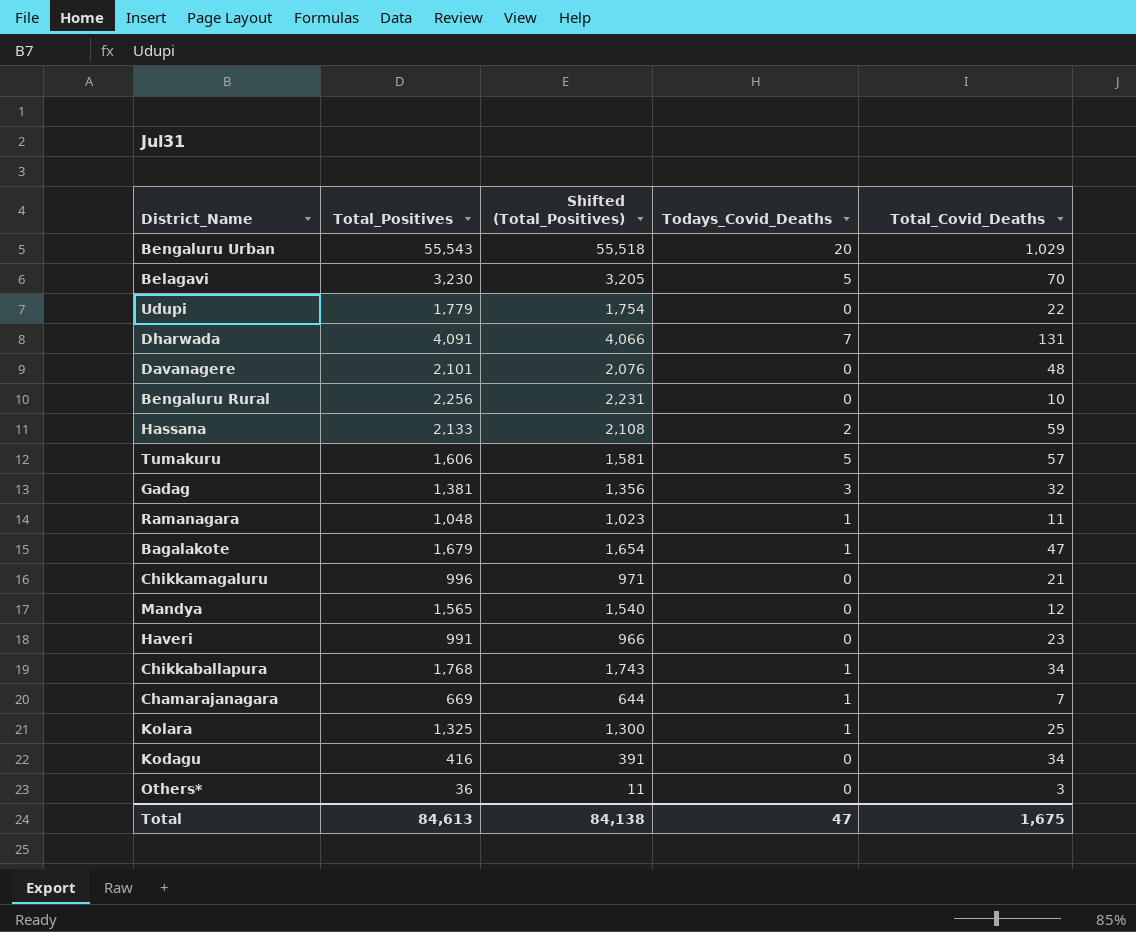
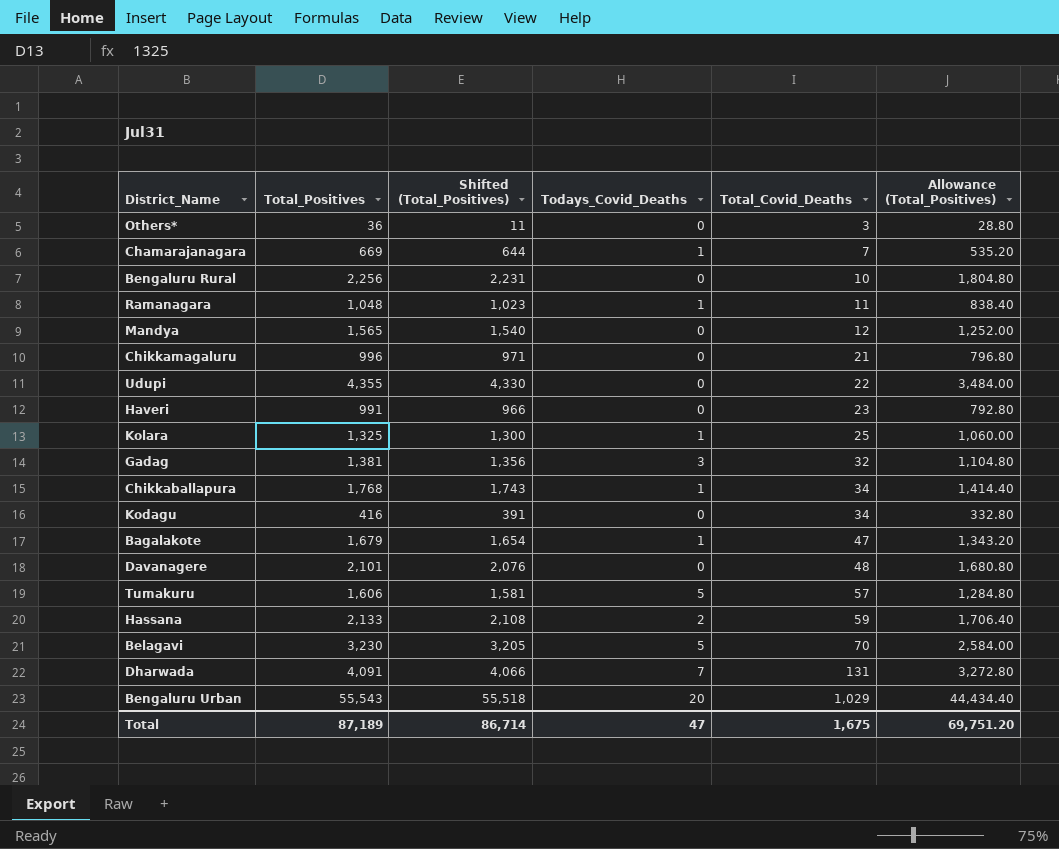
row order: none -> Total_Covid_Deaths ascending
column Allowance (Total_Positives) | formula: none -> [Total_Positives] * 0.8
Udupi | Total_Positives: 1,779 -> 4,355
Udupi | Shifted (Total_Positives): 1,754 -> 4,330
Total | Total_Positives: 84,613 -> 87,189
Total | Shifted (Total_Positives): 84,138 -> 86,714

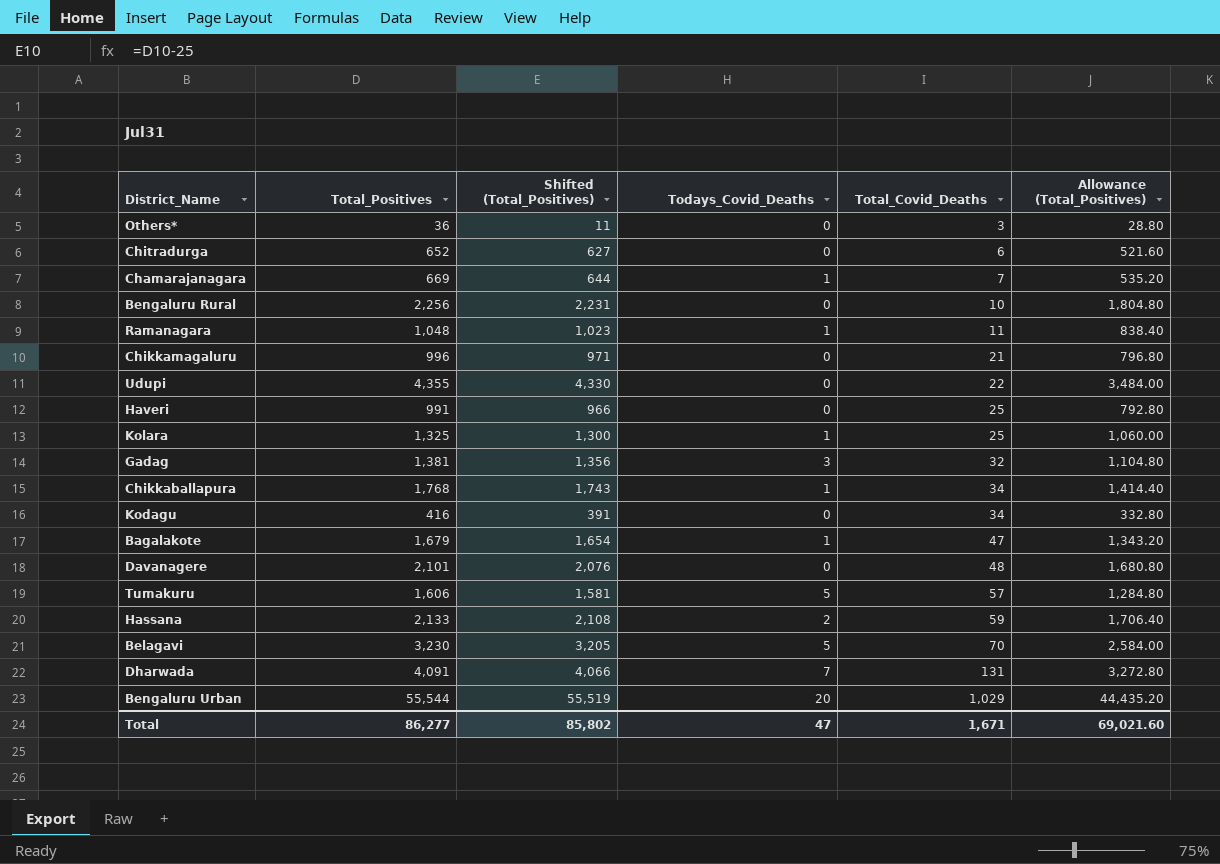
row Mandya: 1,565 | 1,540 | 0 | 12 | 1,252.00 -> none
row Chitradurga: none -> 652 | 627 | 0 | 6 | 521.60
Haveri | Total_Covid_Deaths: 23 -> 25
Bengaluru Urban | Total_Positives: 55,543 -> 55,544
Bengaluru Urban | Shifted (Total_Positives): 55,518 -> 55,519
Bengaluru Urban | Allowance (Total_Positives): 44,434.40 -> 44,435.20
Total | Total_Positives: 87,189 -> 86,277
Total | Shifted (Total_Positives): 86,714 -> 85,802
Total | Total_Covid_Deaths: 1,675 -> 1,671
Total | Allowance (Total_Positives): 69,751.20 -> 69,021.60

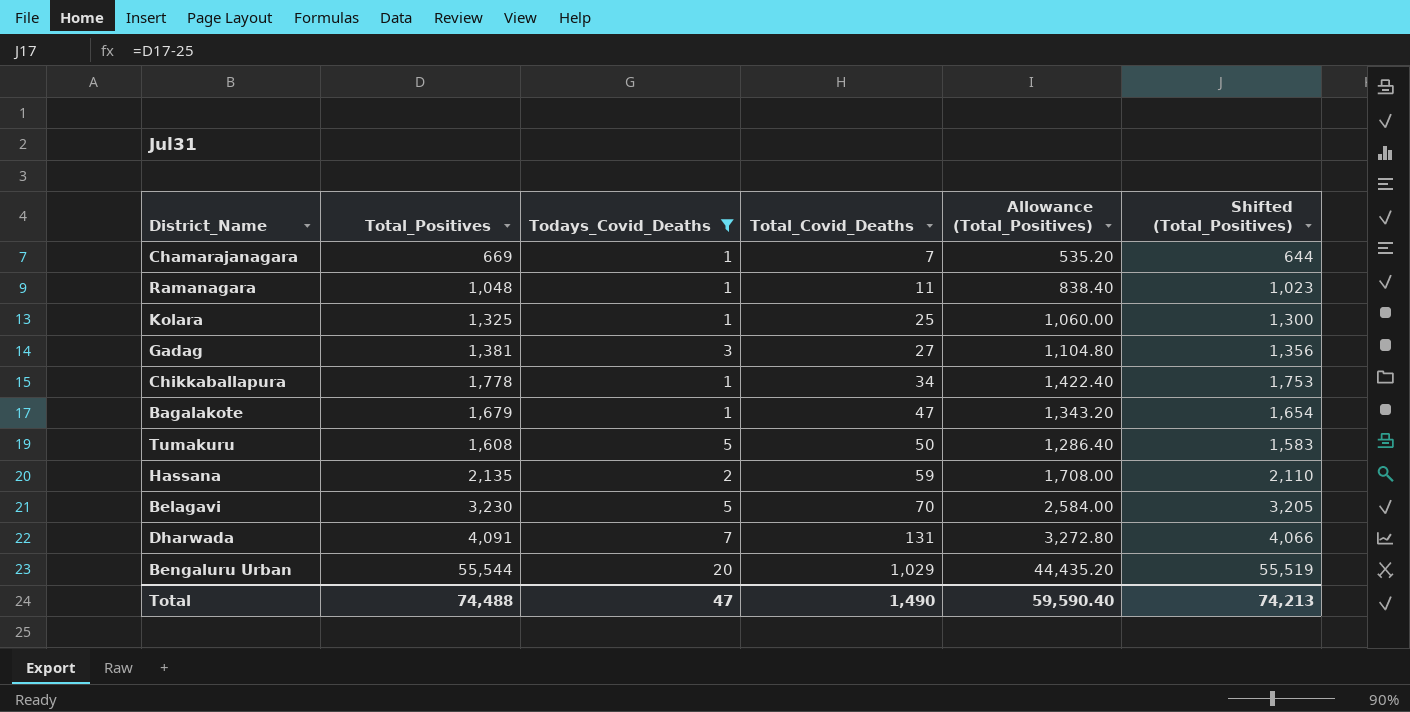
filter: none -> Todays_Covid_Deaths != 0
column Shifted (Total_Positives) | position: 3 -> 6
Gadag | Total_Covid_Deaths: 32 -> 27
Chikkaballapura | Total_Positives: 1,768 -> 1,778
Chikkaballapura | Allowance (Total_Positives): 1,414.40 -> 1,422.40
Chikkaballapura | Shifted (Total_Positives): 1,743 -> 1,753
Tumakuru | Total_Positives: 1,606 -> 1,608
Tumakuru | Total_Covid_Deaths: 57 -> 50
Tumakuru | Allowance (Total_Positives): 1,284.80 -> 1,286.40
Tumakuru | Shifted (Total_Positives): 1,581 -> 1,583
Hassana | Total_Positives: 2,133 -> 2,135
Hassana | Allowance (Total_Positives): 1,706.40 -> 1,708.00
Hassana | Shifted (Total_Positives): 2,108 -> 2,110
Total | Total_Positives: 86,277 -> 74,488
Total | Total_Covid_Deaths: 1,671 -> 1,490
Total | Allowance (Total_Positives): 69,021.60 -> 59,590.40
Total | Shifted (Total_Positives): 85,802 -> 74,213

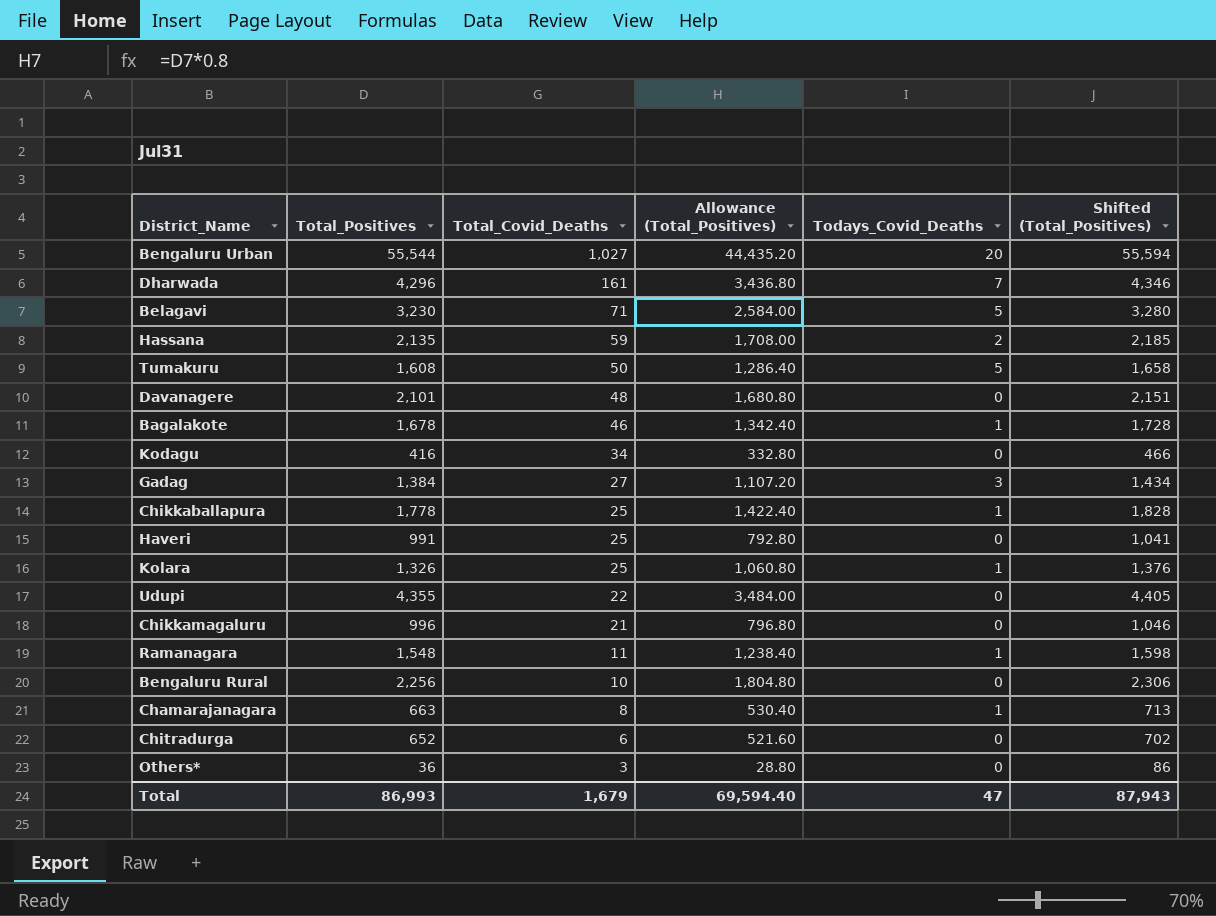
filter: Todays_Covid_Deaths != 0 -> none
row order: Total_Covid_Deaths ascending -> Total_Covid_Deaths descending
column Todays_Covid_Deaths | position: 3 -> 5
column Shifted (Total_Positives) | formula: [Total_Positives] - 25 -> [Total_Positives] + 50
Bengaluru Urban | Total_Covid_Deaths: 1,029 -> 1,027
Dharwada | Total_Positives: 4,091 -> 4,296
Dharwada | Total_Covid_Deaths: 131 -> 161
Dharwada | Allowance (Total_Positives): 3,272.80 -> 3,436.80
Belagavi | Total_Covid_Deaths: 70 -> 71
Bagalakote | Total_Positives: 1,679 -> 1,678
Bagalakote | Total_Covid_Deaths: 47 -> 46
Bagalakote | Allowance (Total_Positives): 1,343.20 -> 1,342.40
Gadag | Total_Positives: 1,381 -> 1,384
Gadag | Allowance (Total_Positives): 1,104.80 -> 1,107.20
Chikkaballapura | Total_Covid_Deaths: 34 -> 25
Kolara | Total_Positives: 1,325 -> 1,326
Kolara | Allowance (Total_Positives): 1,060.00 -> 1,060.80
Ramanagara | Total_Positives: 1,048 -> 1,548
Ramanagara | Allowance (Total_Positives): 838.40 -> 1,238.40
Chamarajanagara | Total_Positives: 669 -> 663
Chamarajanagara | Total_Covid_Deaths: 7 -> 8
Chamarajanagara | Allowance (Total_Positives): 535.20 -> 530.40
Total | Total_Positives: 74,488 -> 86,993
Total | Total_Covid_Deaths: 1,490 -> 1,679
Total | Allowance (Total_Positives): 59,590.40 -> 69,594.40
Total | Shifted (Total_Positives): 74,213 -> 87,943

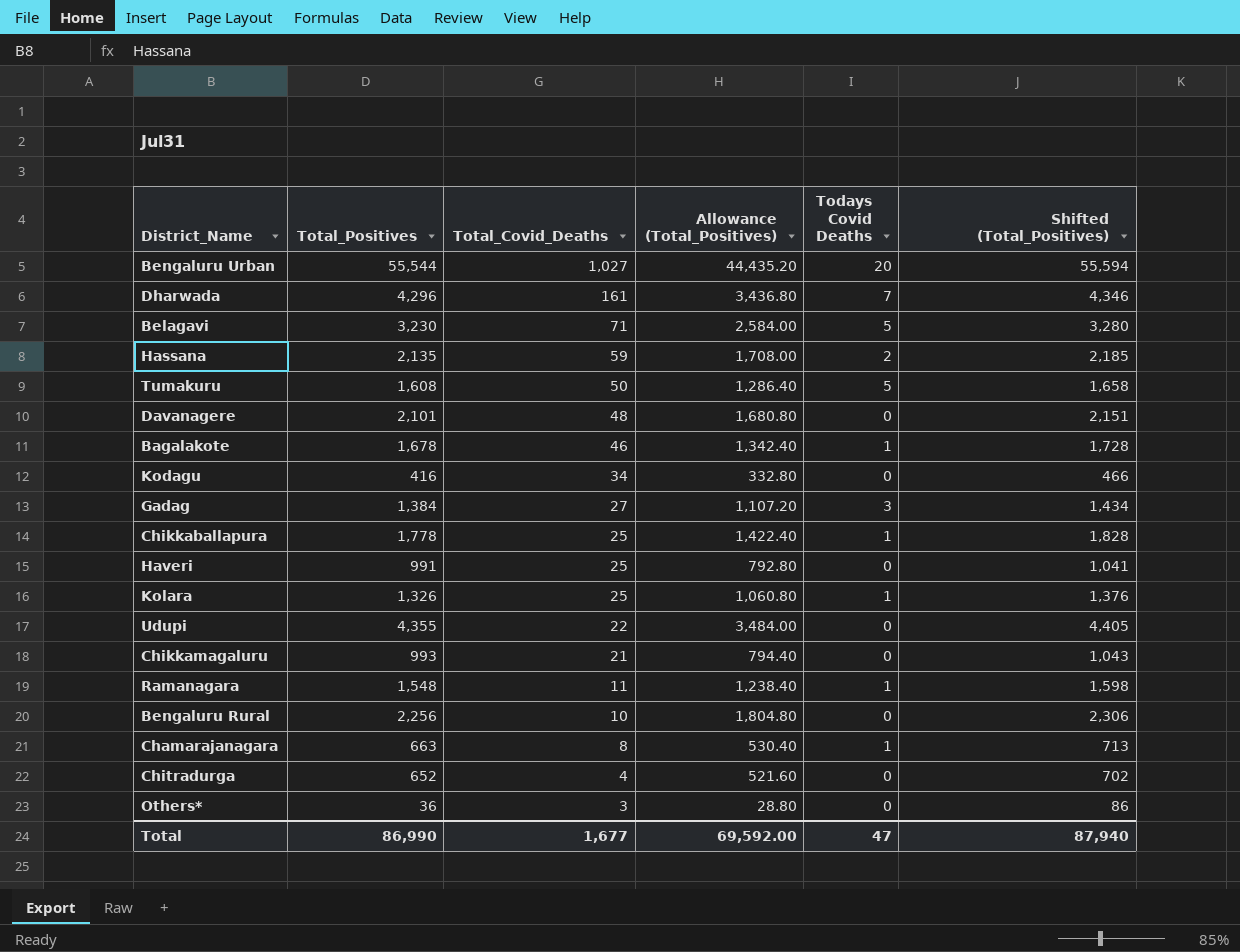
column name: Todays_Covid_Deaths -> Todays Covid Deaths
Chikkamagaluru | Total_Positives: 996 -> 993
Chikkamagaluru | Allowance (Total_Positives): 796.80 -> 794.40
Chikkamagaluru | Shifted (Total_Positives): 1,046 -> 1,043
Chitradurga | Total_Covid_Deaths: 6 -> 4
Total | Total_Positives: 86,993 -> 86,990
Total | Total_Covid_Deaths: 1,679 -> 1,677
Total | Allowance (Total_Positives): 69,594.40 -> 69,592.00
Total | Shifted (Total_Positives): 87,943 -> 87,940

